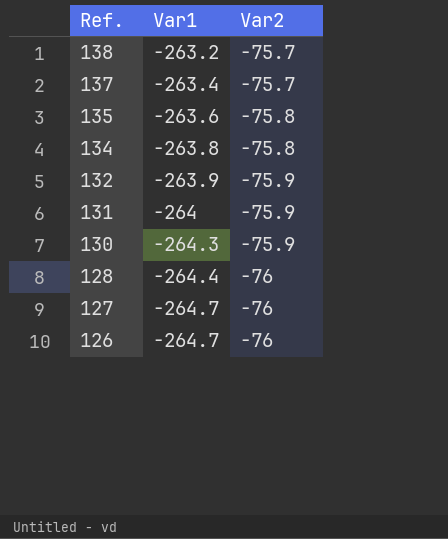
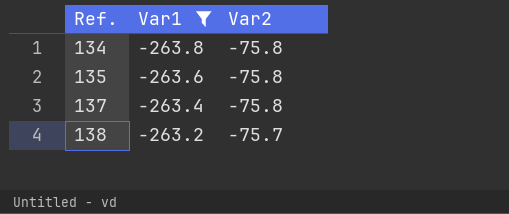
filter: none -> Var1 >= -263.8
row order: Ref. descending -> Ref. ascending
137 | Var2: -75.7 -> -75.8

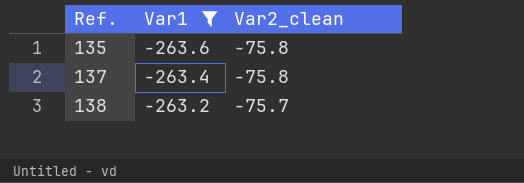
column name: Var2 -> Var2_clean
row 134: -263.8 | -75.8 -> none

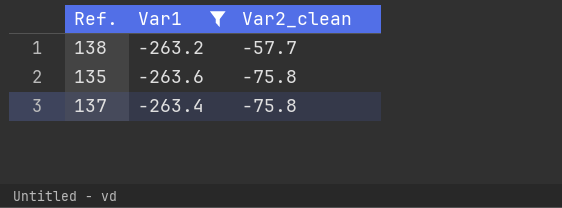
row order: Ref. ascending -> Var2_clean descending
138 | Var2_clean: -75.7 -> -57.7

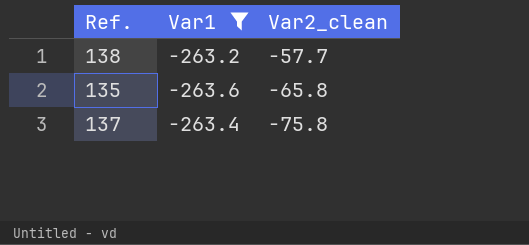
135 | Var2_clean: -75.8 -> -65.8

